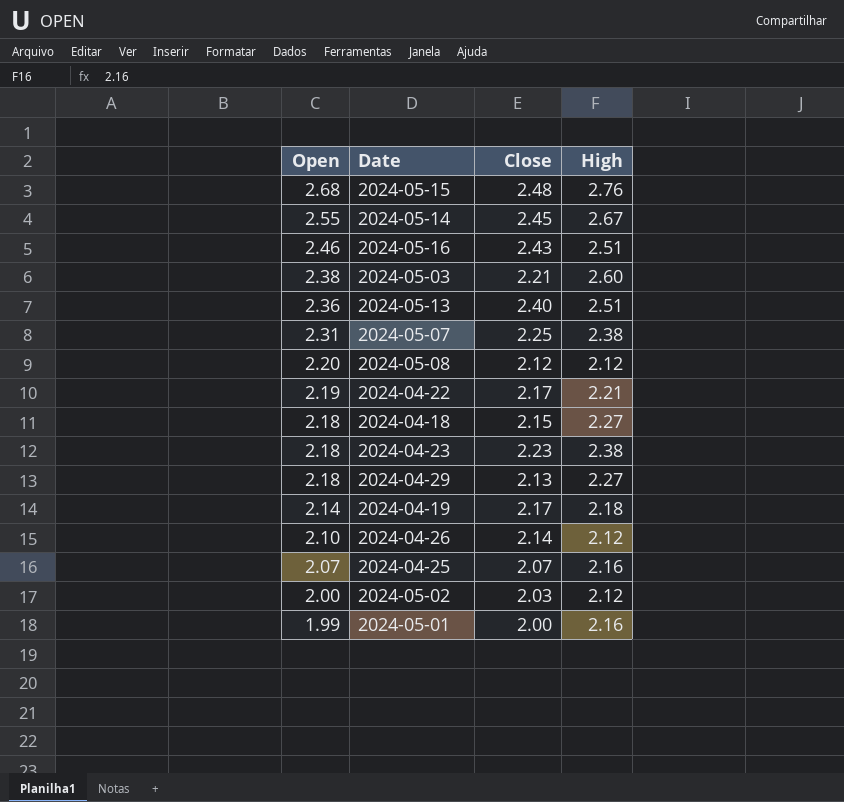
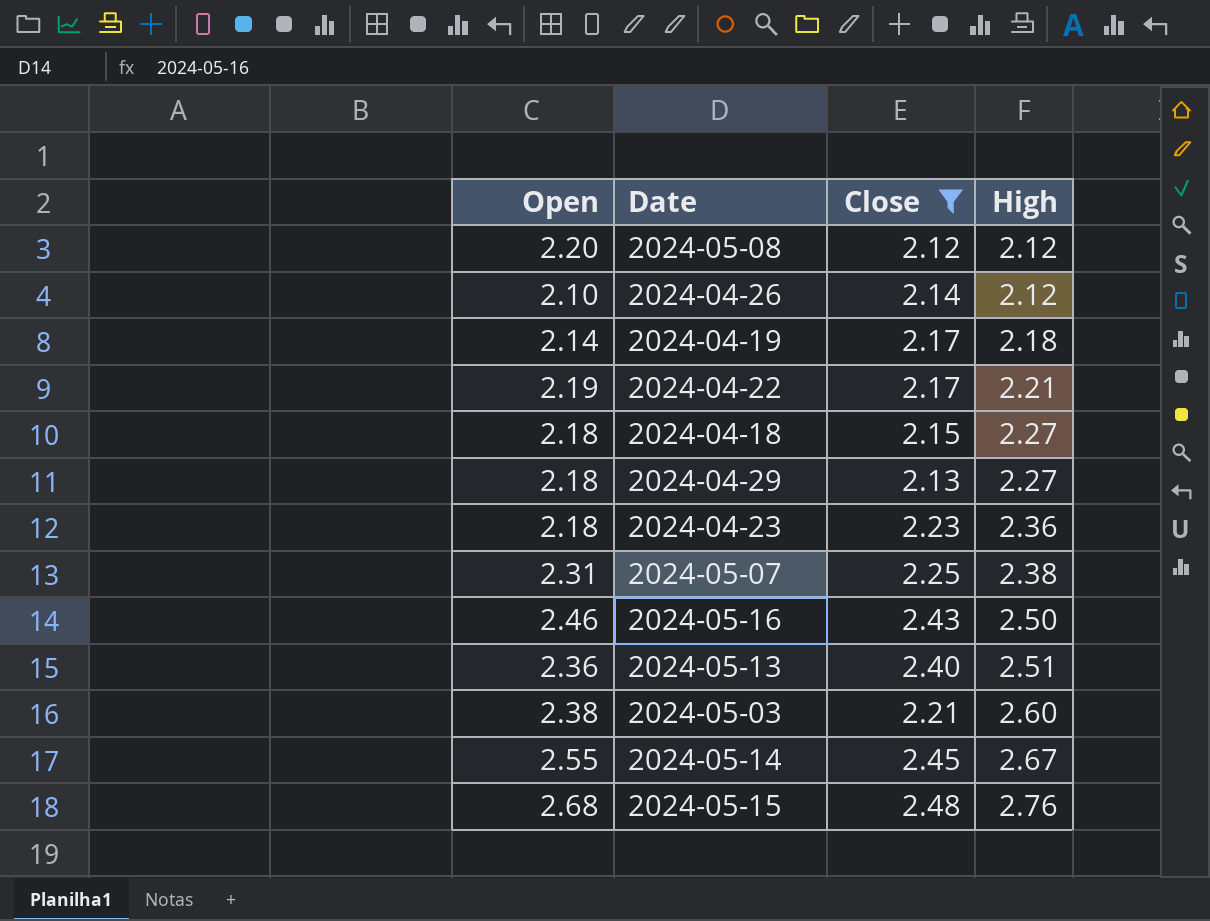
filter: none -> Close >= 2.12
row order: Open descending -> High ascending
2024-04-23 | High: 2.38 -> 2.36
2024-05-16 | High: 2.51 -> 2.50

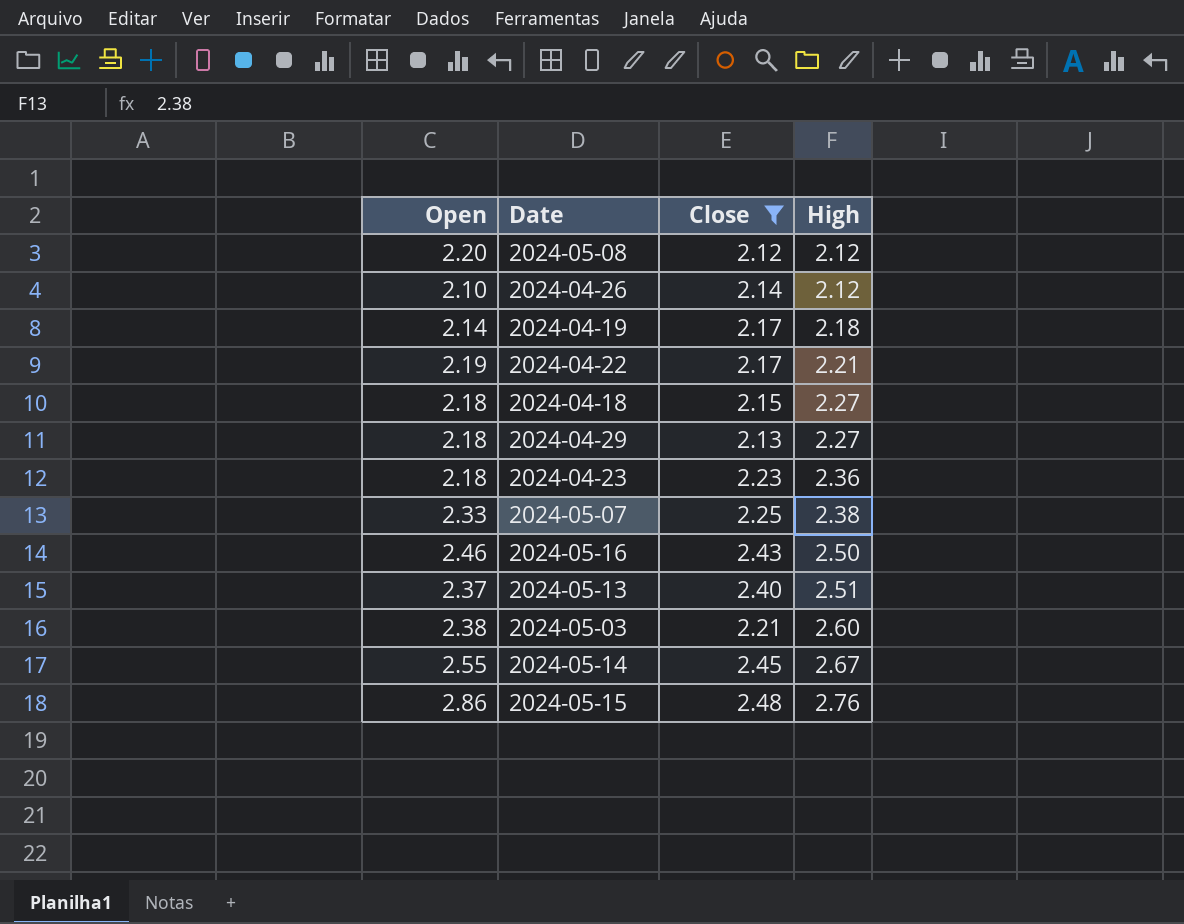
2024-05-07 | Open: 2.31 -> 2.33
2024-05-13 | Open: 2.36 -> 2.37
2024-05-15 | Open: 2.68 -> 2.86

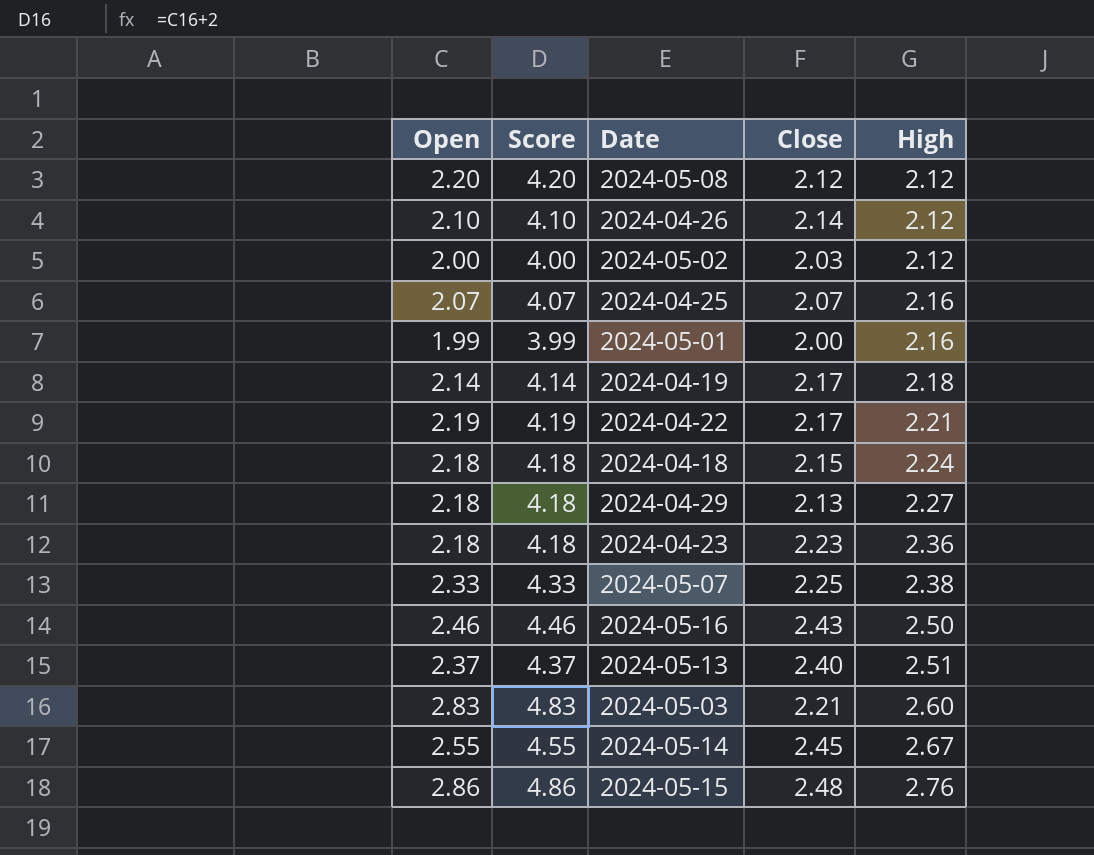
filter: Close >= 2.12 -> none
column Score | formula: none -> [Open] + 2
2024-04-18 | High: 2.27 -> 2.24
2024-05-03 | Open: 2.38 -> 2.83

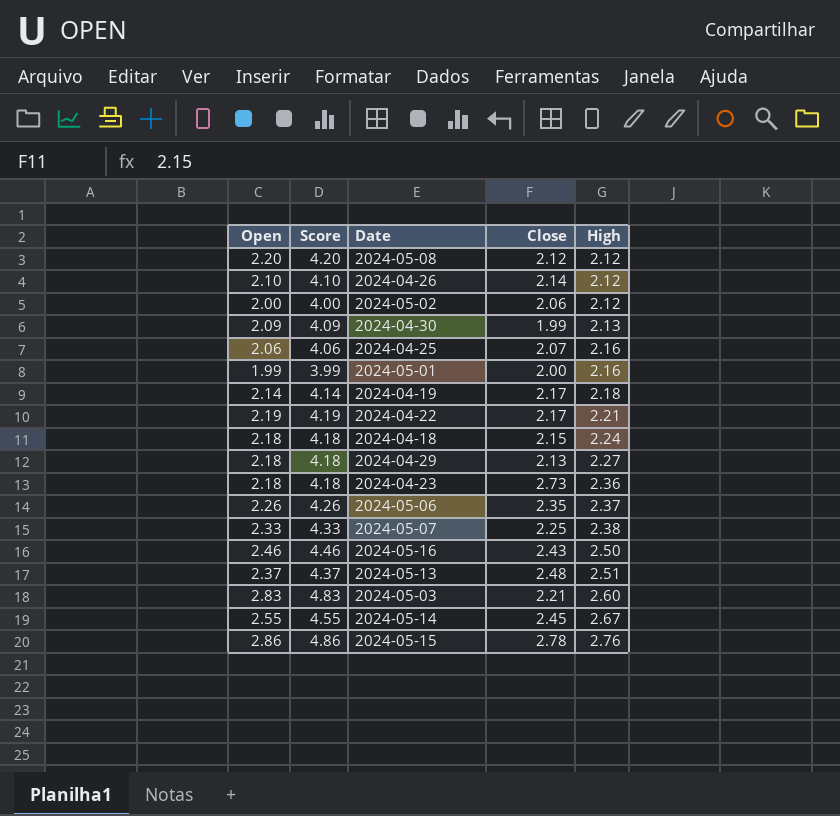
2024-05-02 | Close: 2.03 -> 2.06
row 2024-04-30: none -> 2.09 | 4.09 | 1.99 | 2.13
2024-04-25 | Open: 2.07 -> 2.06
2024-04-25 | Score: 4.07 -> 4.06
2024-04-23 | Close: 2.23 -> 2.73
row 2024-05-06: none -> 2.26 | 4.26 | 2.35 | 2.37
2024-05-13 | Close: 2.40 -> 2.48
2024-05-15 | Close: 2.48 -> 2.78

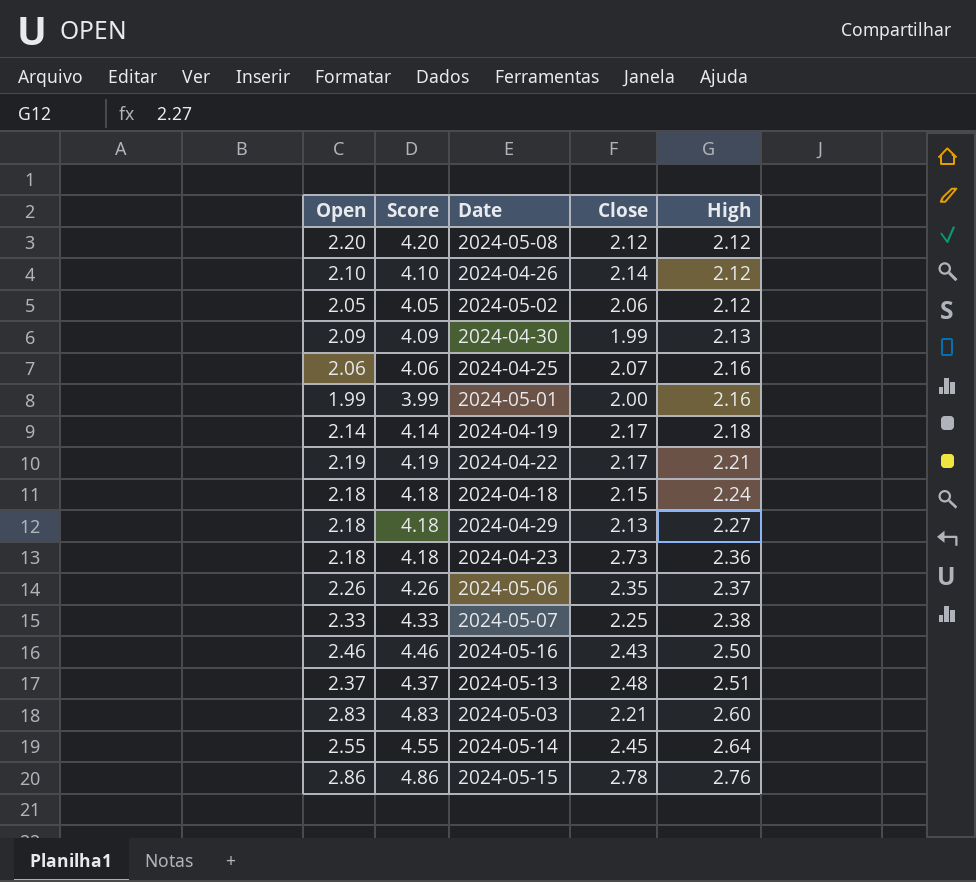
2024-05-02 | Open: 2.00 -> 2.05
2024-05-02 | Score: 4.00 -> 4.05
2024-05-14 | High: 2.67 -> 2.64

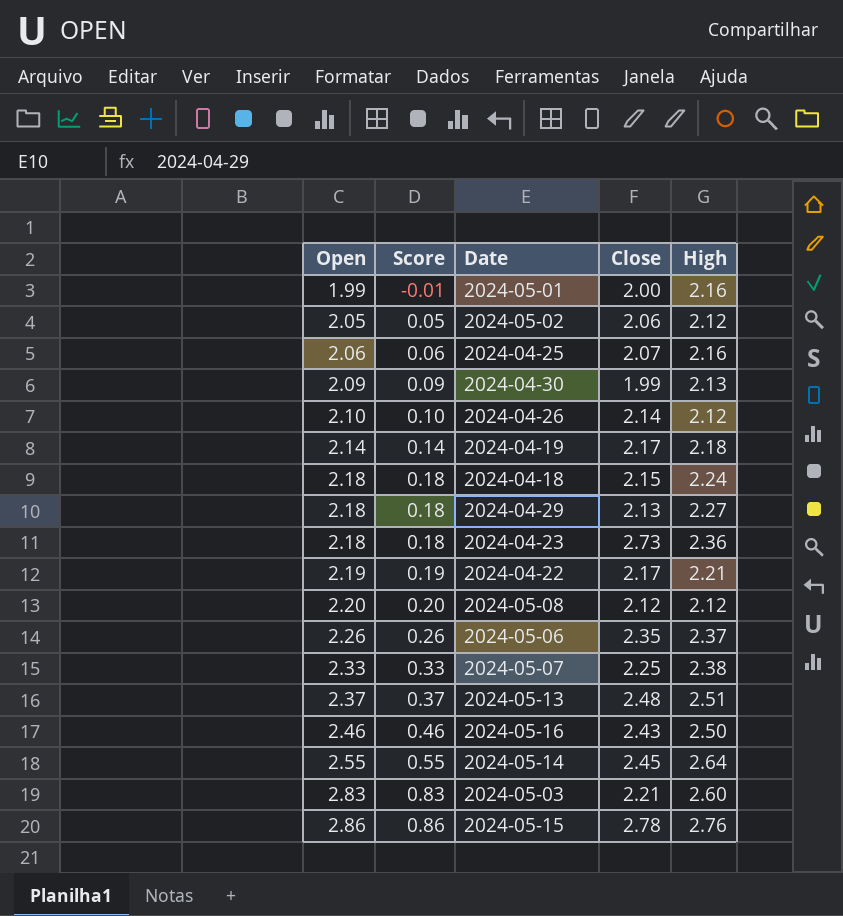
row order: High ascending -> Open ascending
column Score | formula: [Open] + 2 -> [Open] - 2

